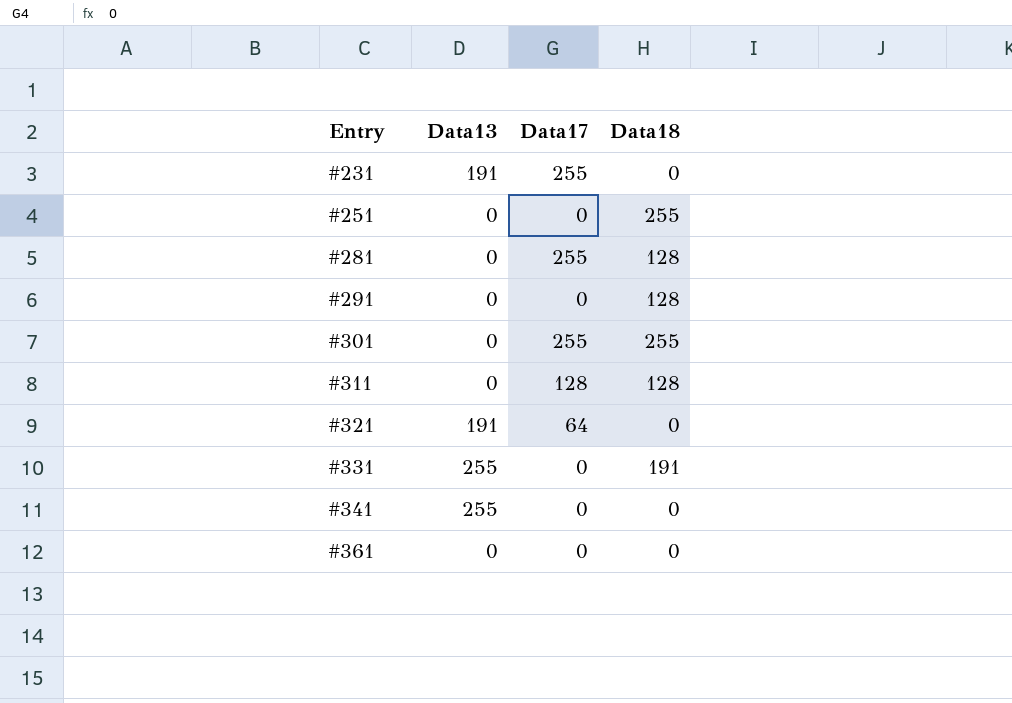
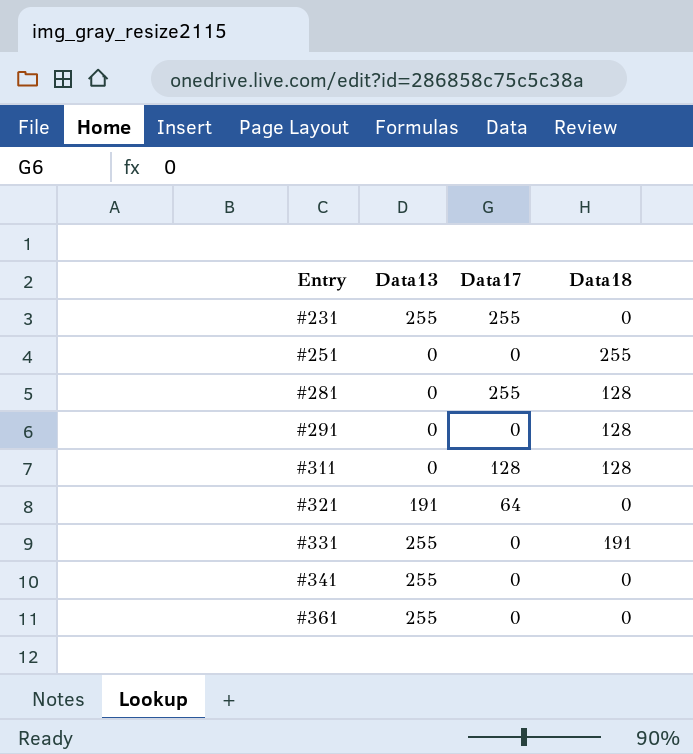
row #301: 0 | 255 | 255 -> none
#231 | Data13: 191 -> 255
#361 | Data13: 0 -> 255

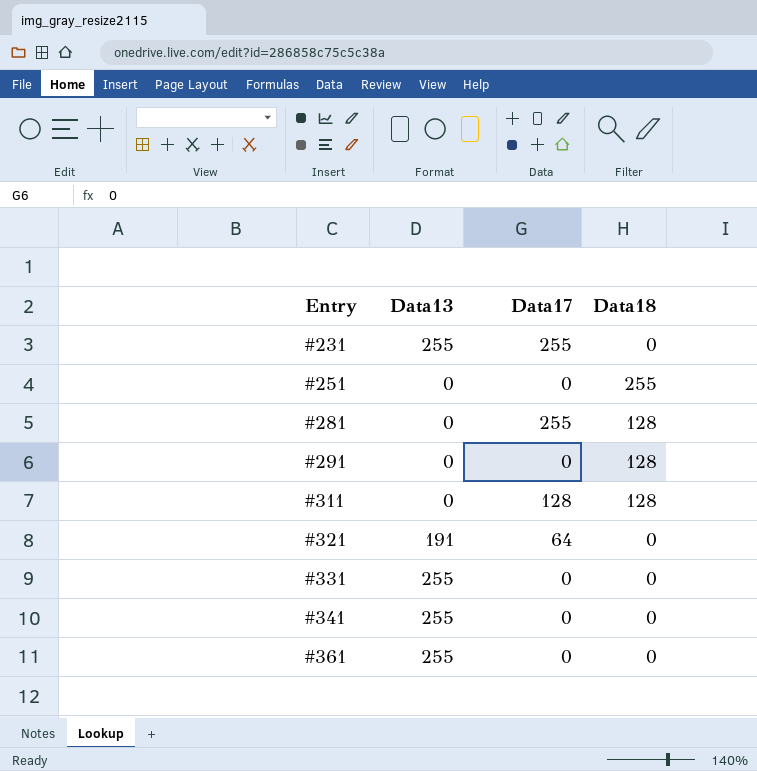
#331 | Data18: 191 -> 0

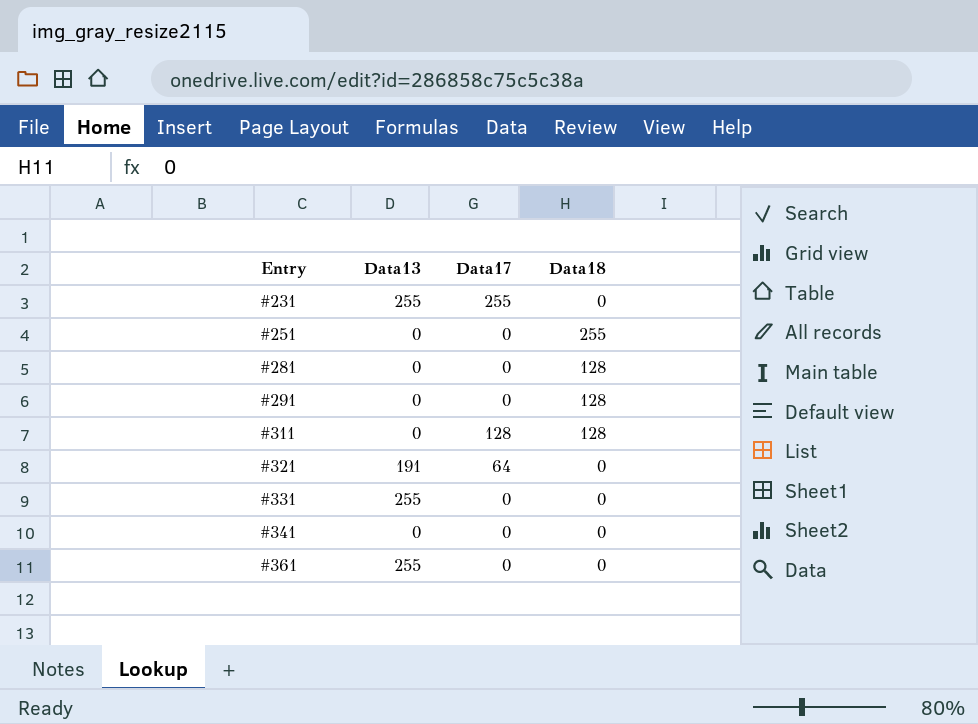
#281 | Data17: 255 -> 0
#341 | Data13: 255 -> 0

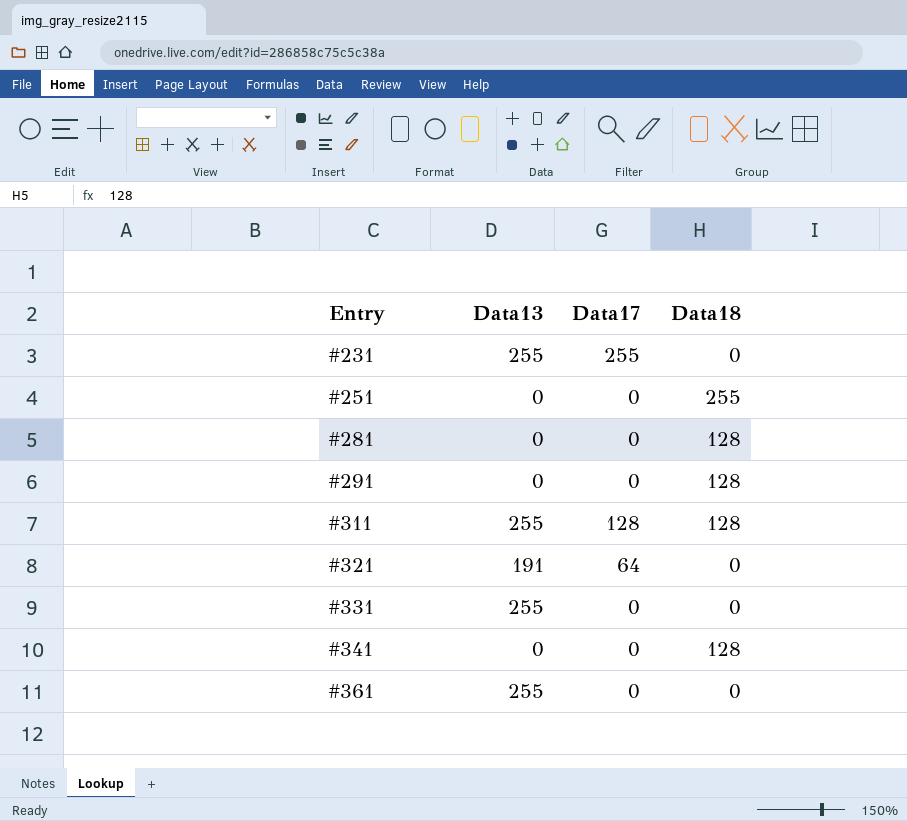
#311 | Data13: 0 -> 255
#341 | Data18: 0 -> 128

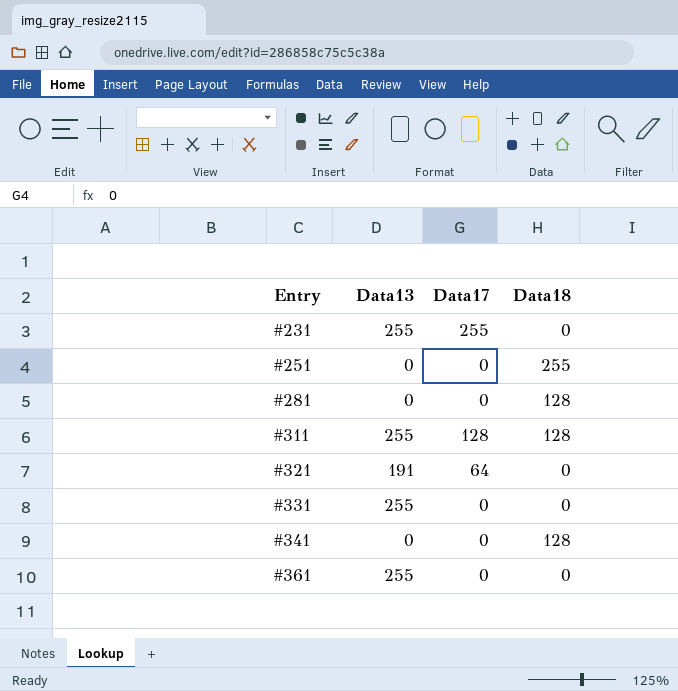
row #291: 0 | 0 | 128 -> none

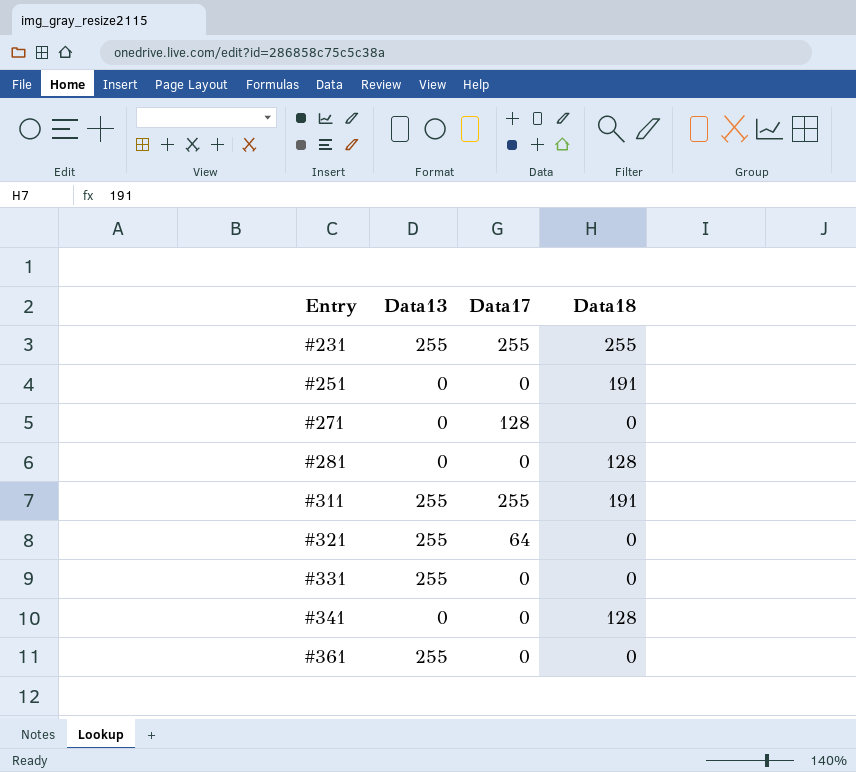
#231 | Data18: 0 -> 255
#251 | Data18: 255 -> 191
row #271: none -> 0 | 128 | 0
#311 | Data17: 128 -> 255
#311 | Data18: 128 -> 191
#321 | Data13: 191 -> 255

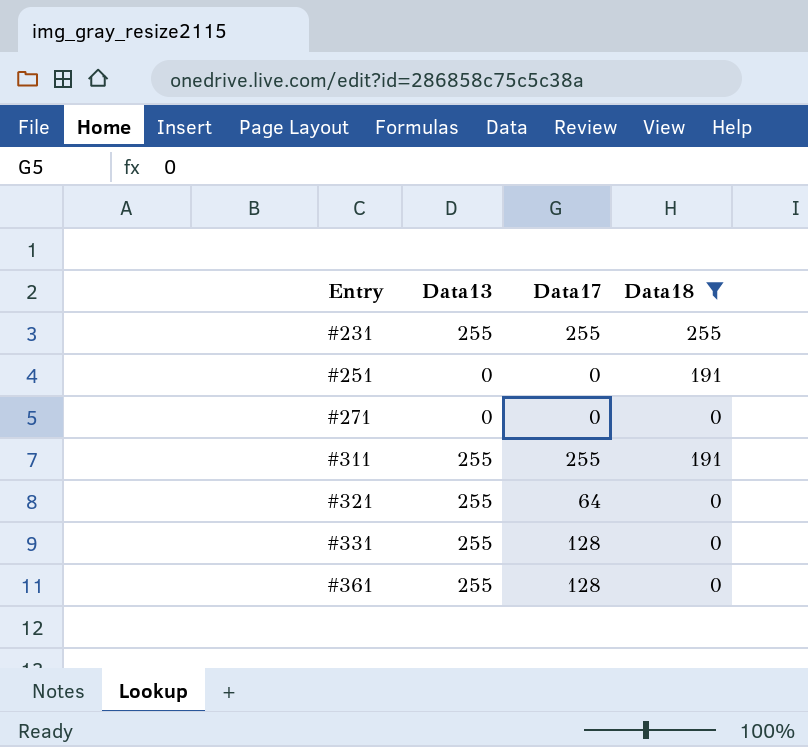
filter: none -> Data18 != 128
#271 | Data17: 128 -> 0
#331 | Data17: 0 -> 128
#361 | Data17: 0 -> 128

